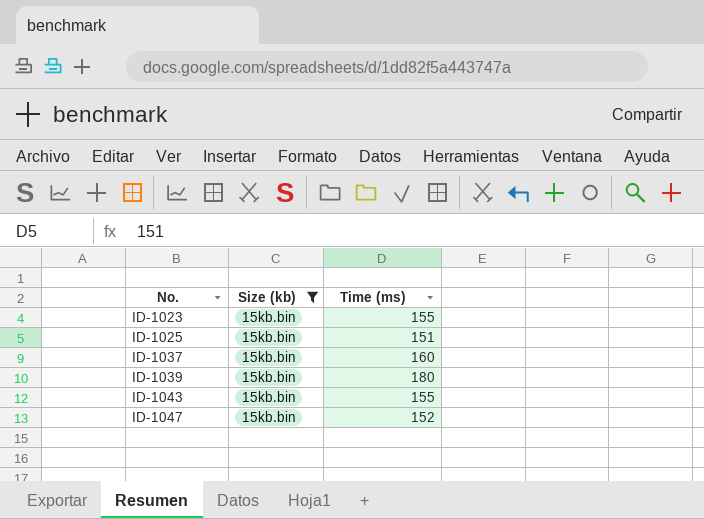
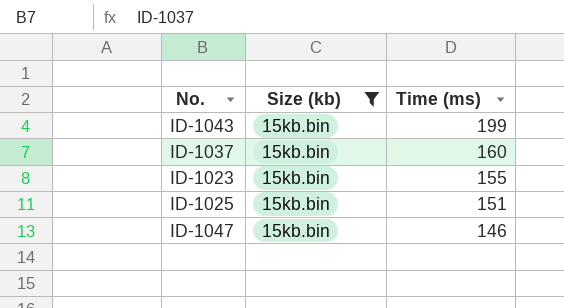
row order: No. ascending -> Time (ms) descending
row ID-1039: 15kb.bin | 180 -> none
ID-1043 | Time (ms): 155 -> 199
ID-1047 | Time (ms): 152 -> 146

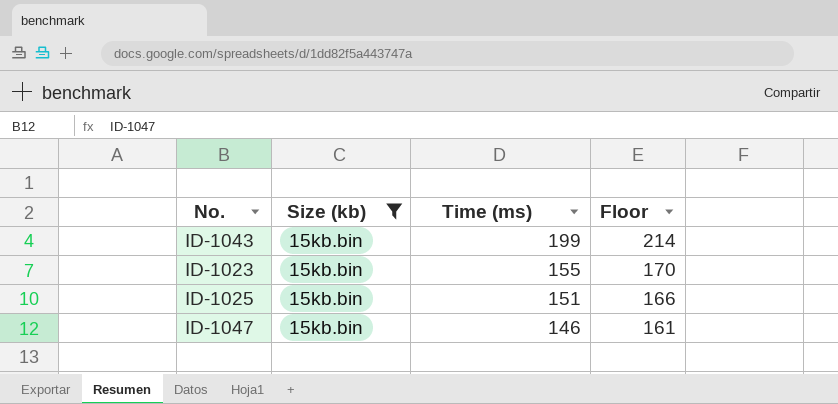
column Floor | formula: none -> [Time (ms)] + 15
row ID-1037: 15kb.bin | 160 -> none

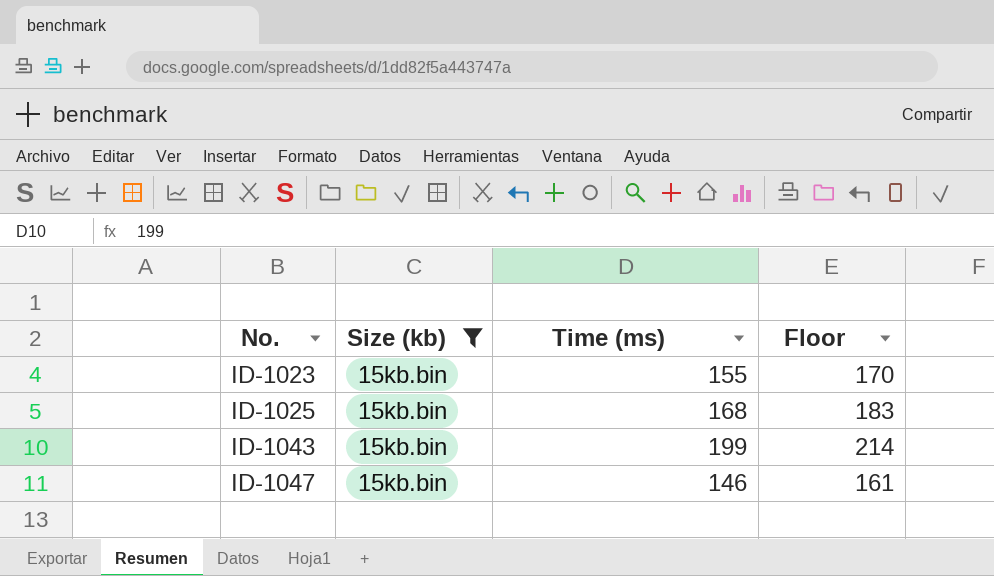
row order: Time (ms) descending -> No. ascending
ID-1025 | Time (ms): 151 -> 168
ID-1025 | Floor: 166 -> 183

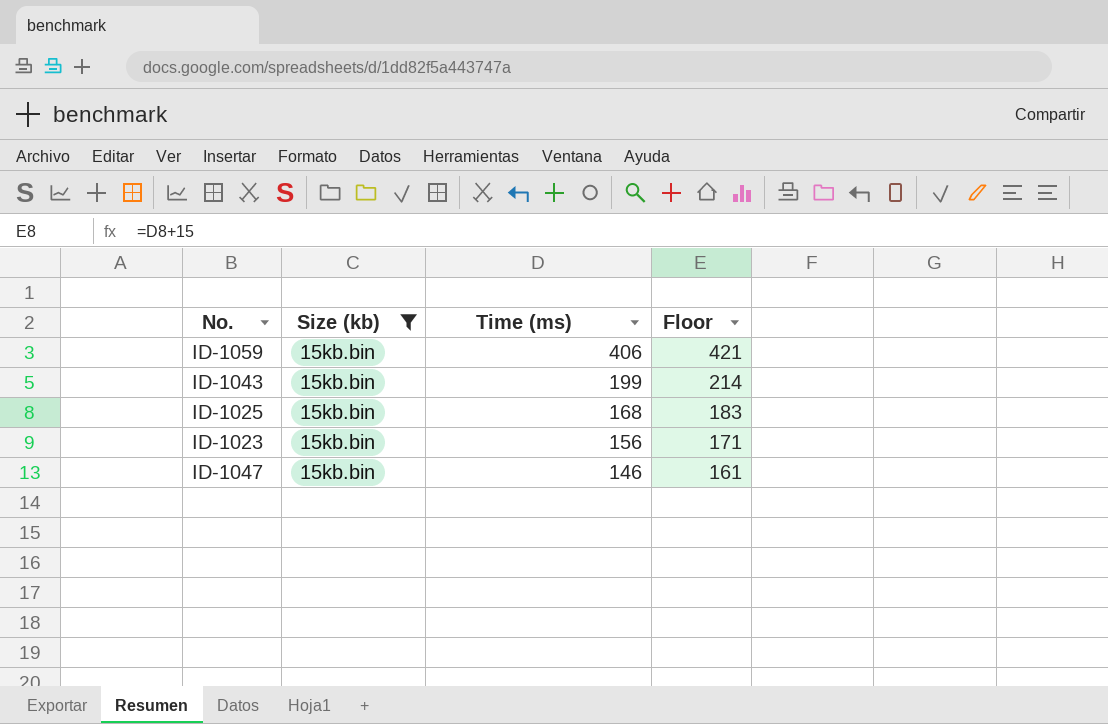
row order: No. ascending -> Time (ms) descending
row ID-1059: none -> 15kb.bin | 406 | 421
ID-1023 | Time (ms): 155 -> 156
ID-1023 | Floor: 170 -> 171

